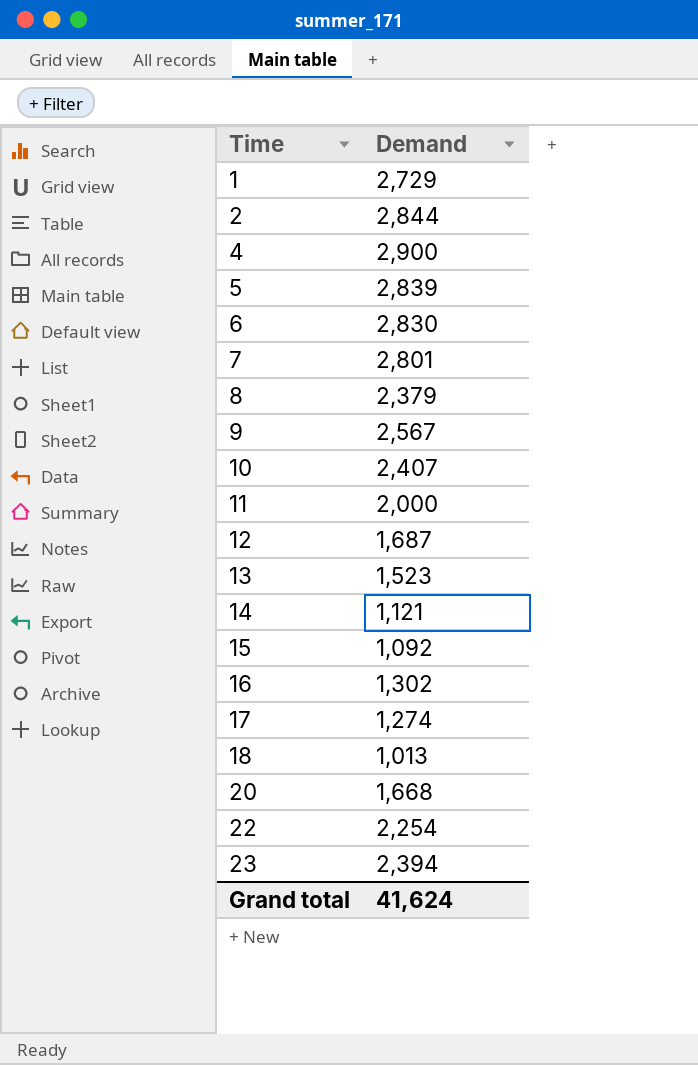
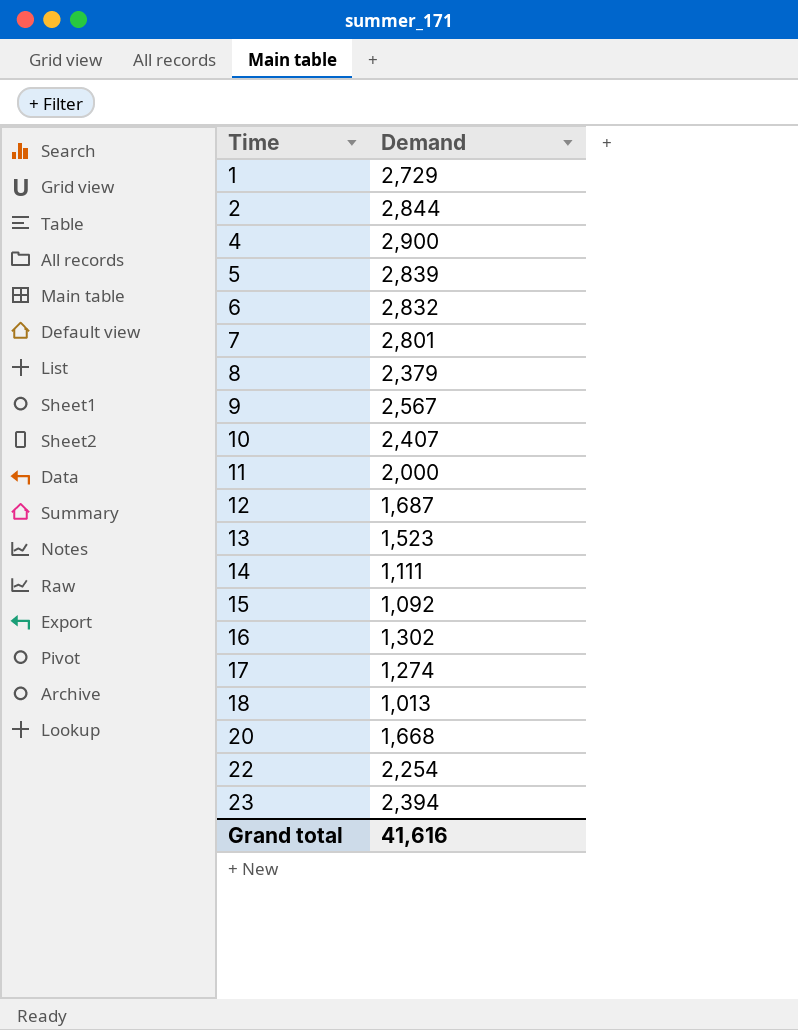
6 | Demand: 2,830 -> 2,832
14 | Demand: 1,121 -> 1,111
Grand total | Demand: 41,624 -> 41,616

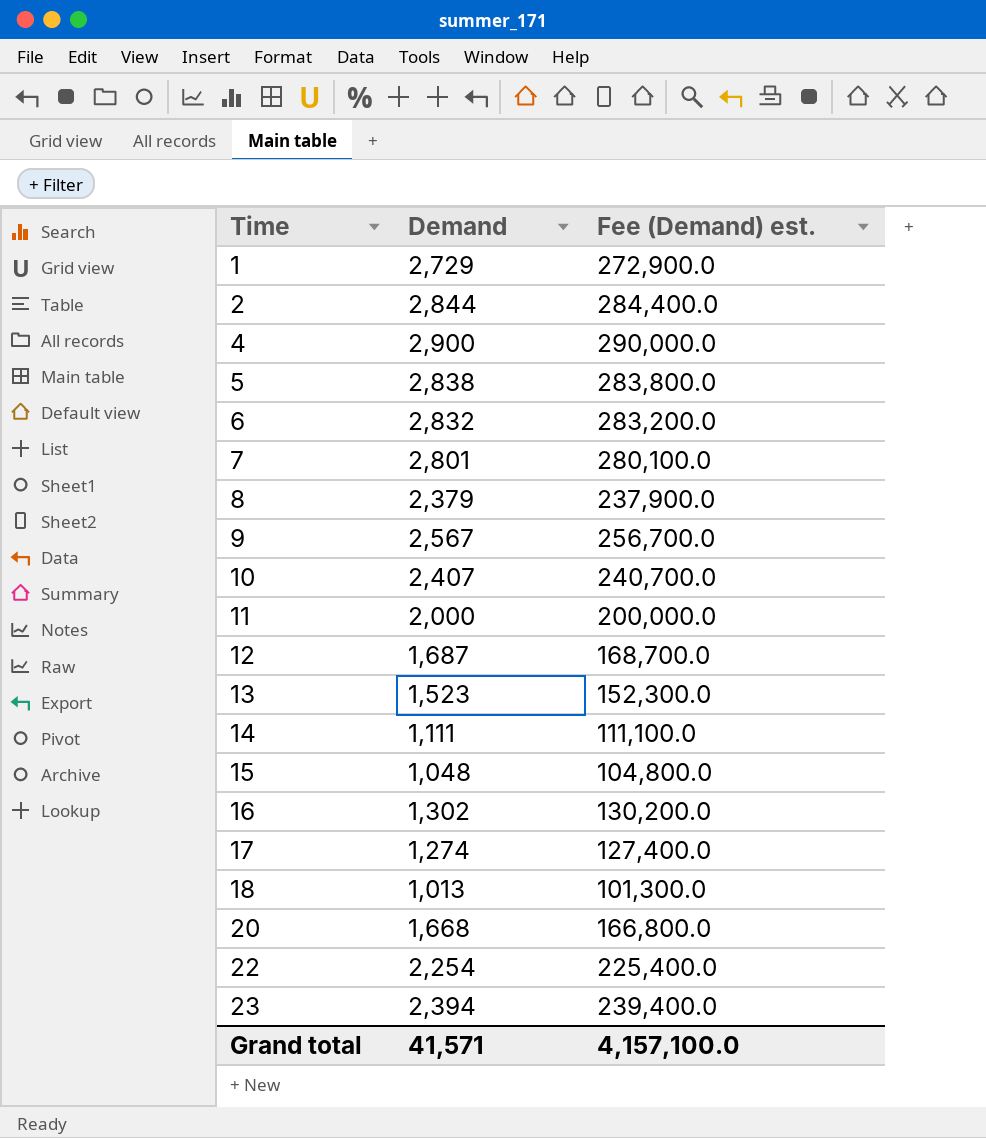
column Fee (Demand) est. | formula: none -> [Demand] * 100
5 | Demand: 2,839 -> 2,838
15 | Demand: 1,092 -> 1,048
Grand total | Demand: 41,616 -> 41,571

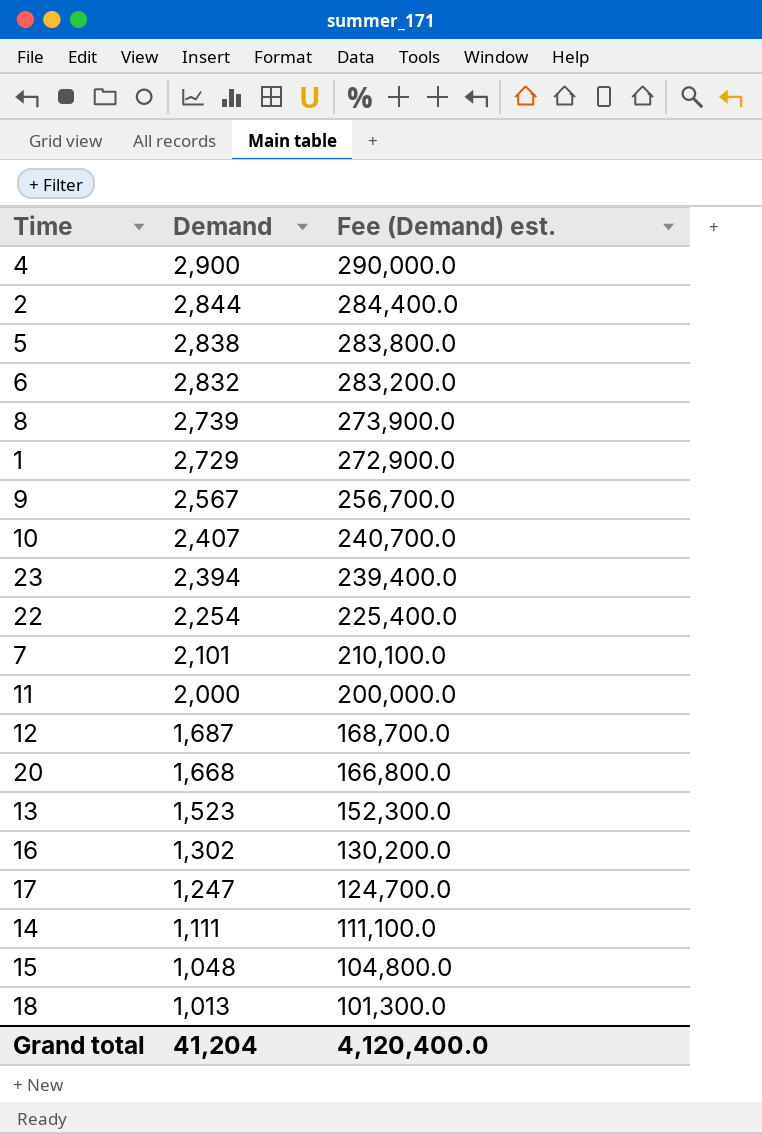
row order: Time ascending -> Demand descending
8 | Demand: 2,379 -> 2,739
8 | Fee (Demand) est.: 237,900.0 -> 273,900.0
7 | Demand: 2,801 -> 2,101
7 | Fee (Demand) est.: 280,100.0 -> 210,100.0
17 | Demand: 1,274 -> 1,247
17 | Fee (Demand) est.: 127,400.0 -> 124,700.0
Grand total | Demand: 41,571 -> 41,204
Grand total | Fee (Demand) est.: 4,157,100.0 -> 4,120,400.0

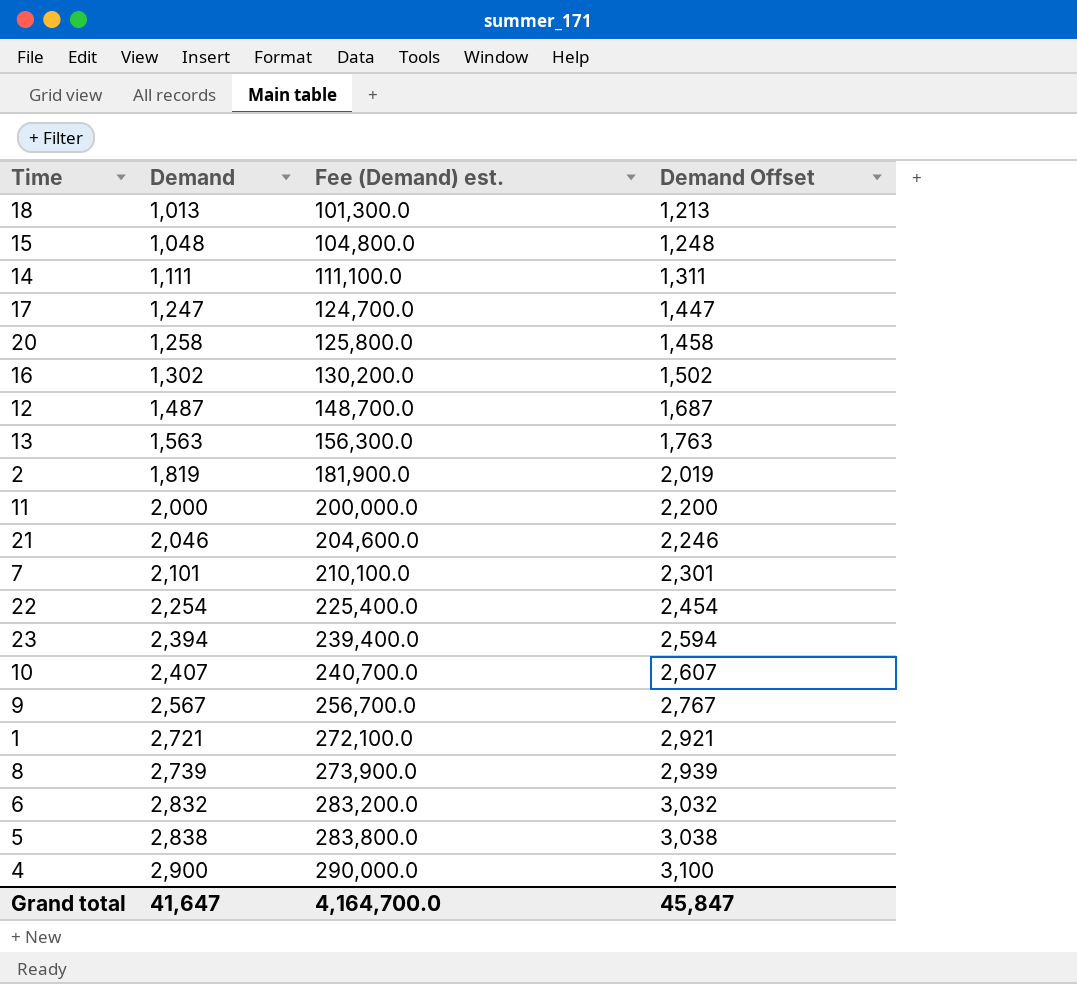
row order: Demand descending -> Demand ascending
column Demand Offset | formula: none -> [Demand] + 200
20 | Demand: 1,668 -> 1,258
20 | Fee (Demand) est.: 166,800.0 -> 125,800.0
12 | Demand: 1,687 -> 1,487
12 | Fee (Demand) est.: 168,700.0 -> 148,700.0
13 | Demand: 1,523 -> 1,563
13 | Fee (Demand) est.: 152,300.0 -> 156,300.0
2 | Demand: 2,844 -> 1,819
2 | Fee (Demand) est.: 284,400.0 -> 181,900.0
row 21: none -> 2,046 | 204,600.0 | 2,246
1 | Demand: 2,729 -> 2,721
1 | Fee (Demand) est.: 272,900.0 -> 272,100.0
Grand total | Demand: 41,204 -> 41,647
Grand total | Fee (Demand) est.: 4,120,400.0 -> 4,164,700.0

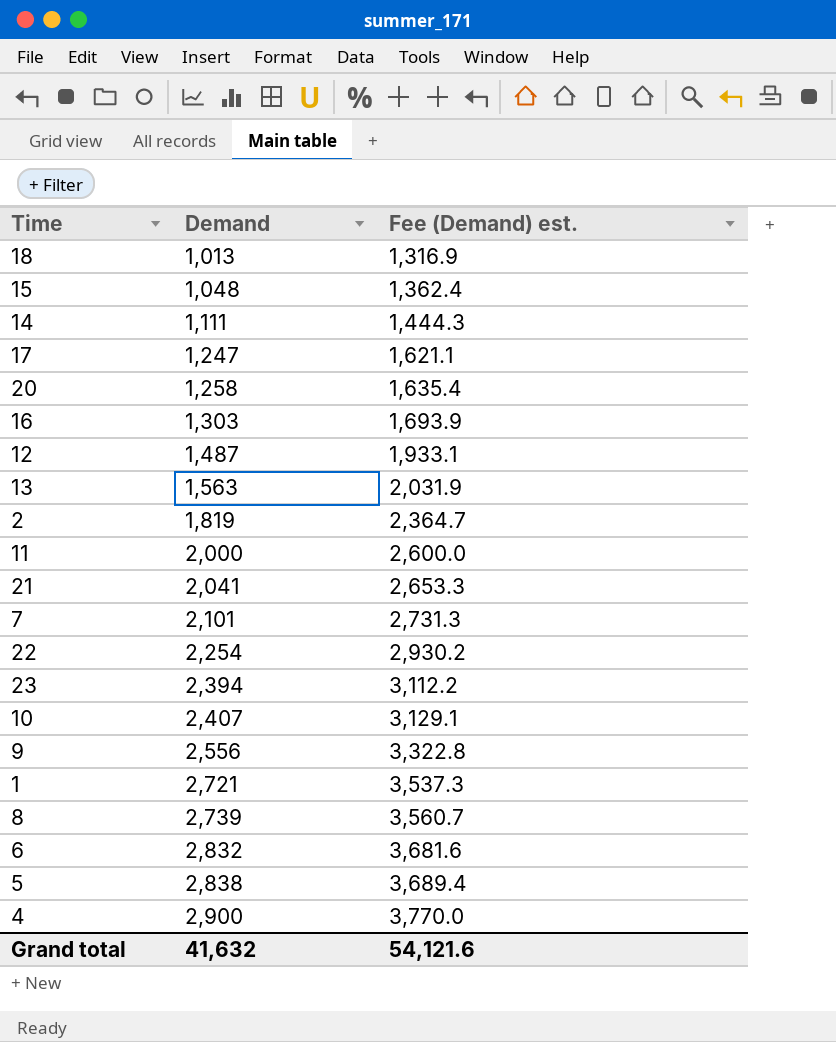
column Demand Offset | formula: [Demand] + 200 -> none
column Fee (Demand) est. | formula: [Demand] * 100 -> [Demand] * 1.3
16 | Demand: 1,302 -> 1,303
21 | Demand: 2,046 -> 2,041
9 | Demand: 2,567 -> 2,556
Grand total | Demand: 41,647 -> 41,632
Grand total | Fee (Demand) est.: 4,164,700.0 -> 54,121.6

